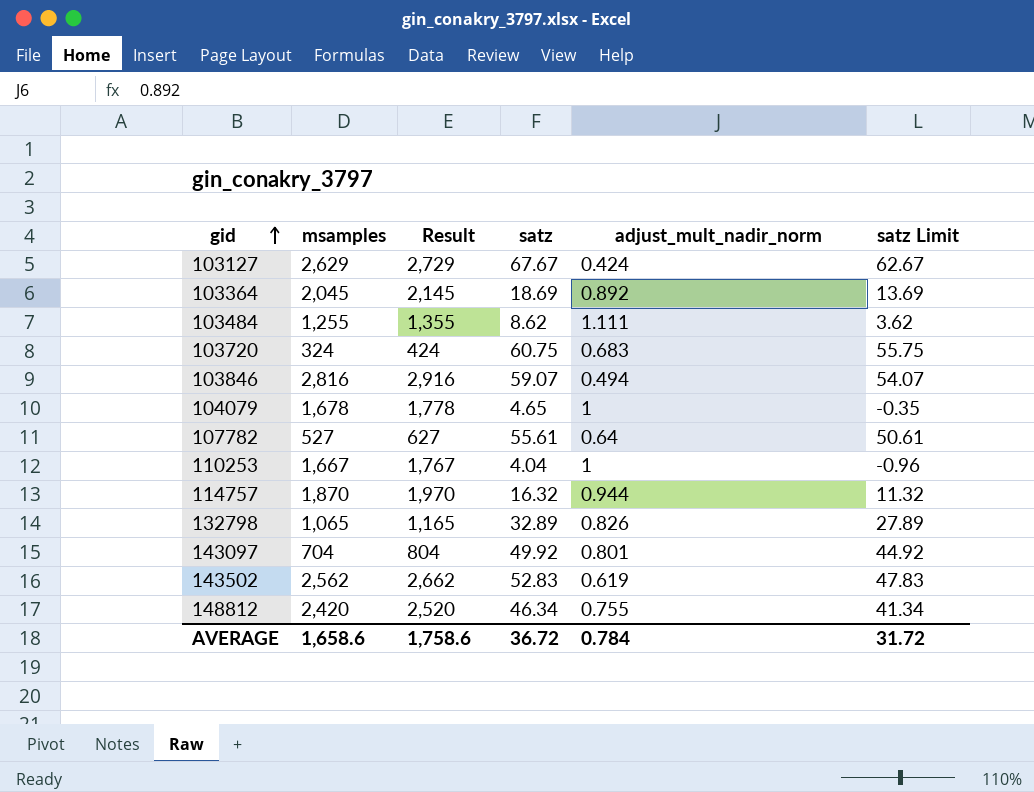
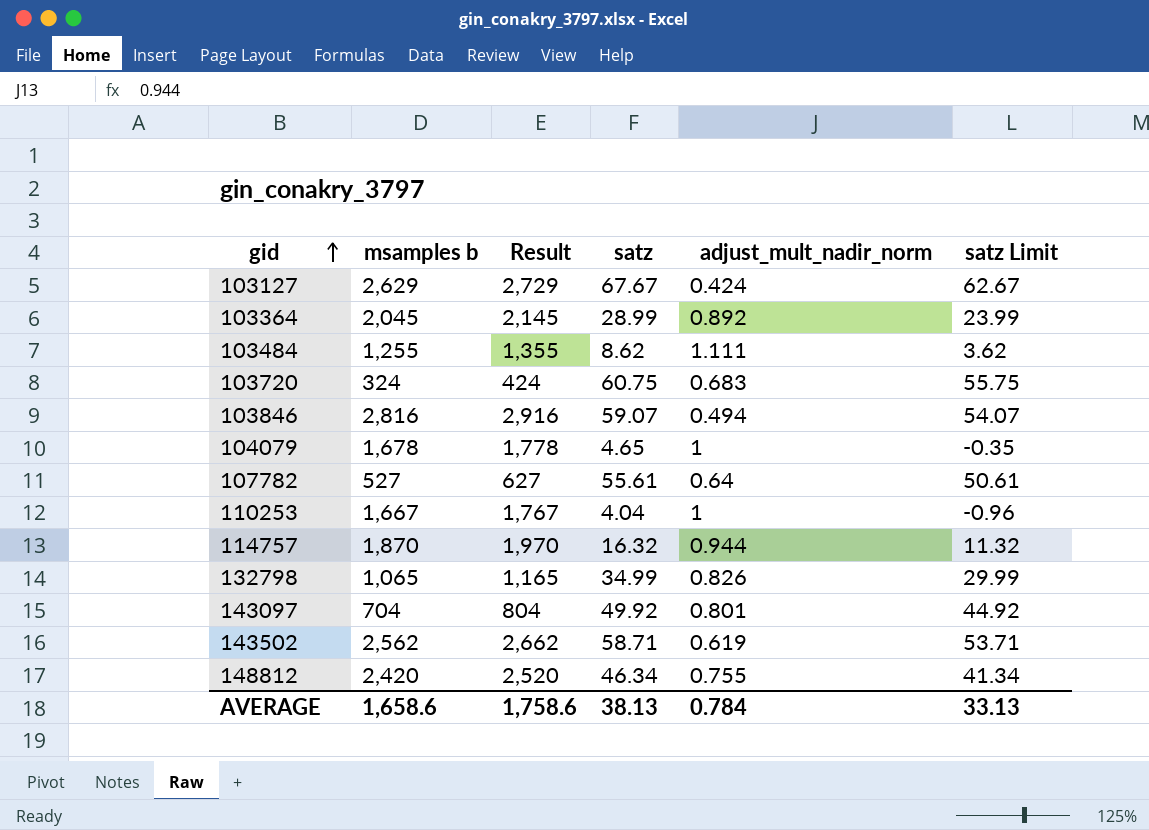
column name: msamples -> msamples b
103364 | satz: 18.69 -> 28.99
103364 | satz Limit: 13.69 -> 23.99
132798 | satz: 32.89 -> 34.99
132798 | satz Limit: 27.89 -> 29.99
143502 | satz: 52.83 -> 58.71
143502 | satz Limit: 47.83 -> 53.71
AVERAGE | satz: 36.72 -> 38.13
AVERAGE | satz Limit: 31.72 -> 33.13

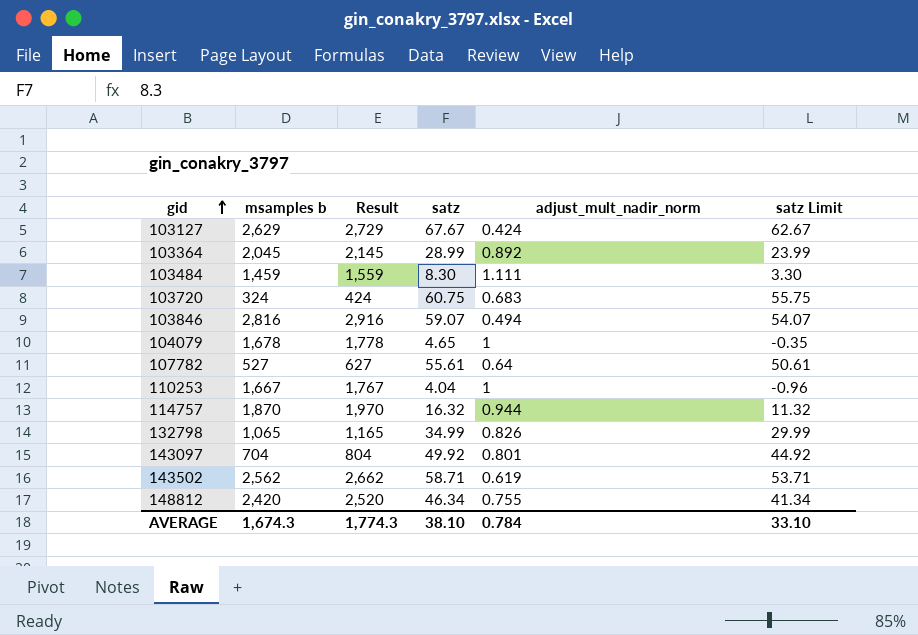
103484 | msamples b: 1,255 -> 1,459
103484 | Result: 1,355 -> 1,559
103484 | satz: 8.62 -> 8.30
103484 | satz Limit: 3.62 -> 3.30
AVERAGE | msamples b: 1,658.6 -> 1,674.3
AVERAGE | Result: 1,758.6 -> 1,774.3
AVERAGE | satz: 38.13 -> 38.10
AVERAGE | satz Limit: 33.13 -> 33.10

